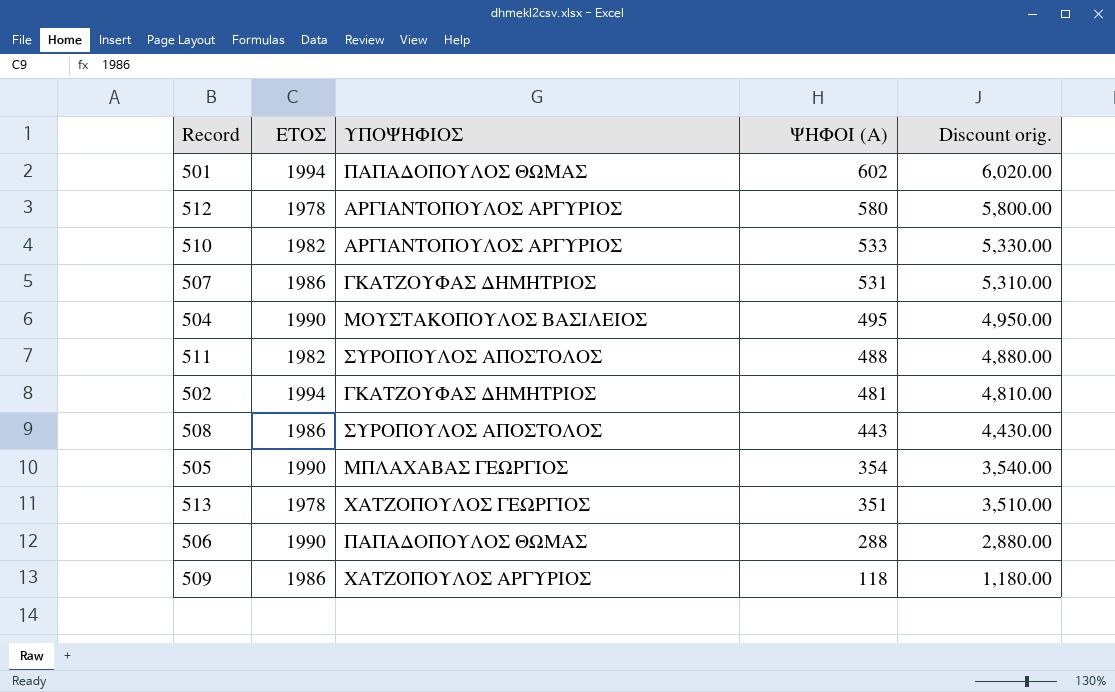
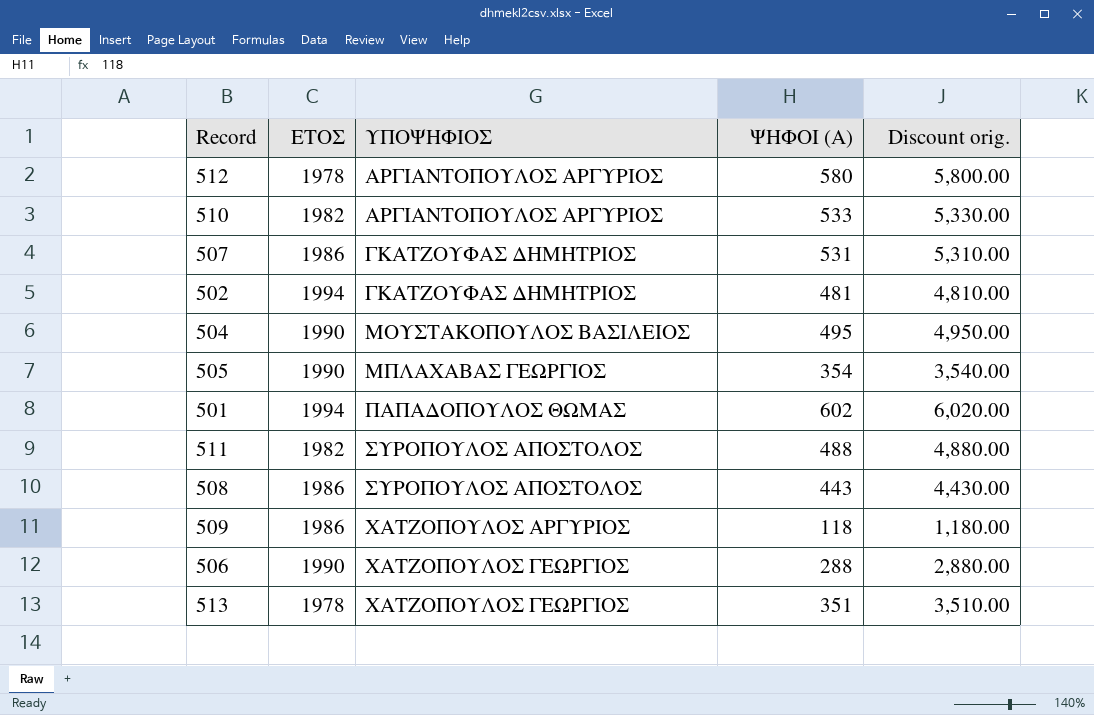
row order: ΨΗΦΟΙ (Α) descending -> ΥΠΟΨΗΦΙΟΣ ascending
506 | ΥΠΟΨΗΦΙΟΣ: ΠΑΠΑΔΟΠΟΥΛΟΣ ΘΩΜΑΣ -> ΧΑΤΖΟΠΟΥΛΟΣ ΓΕΩΡΓΙΟΣ

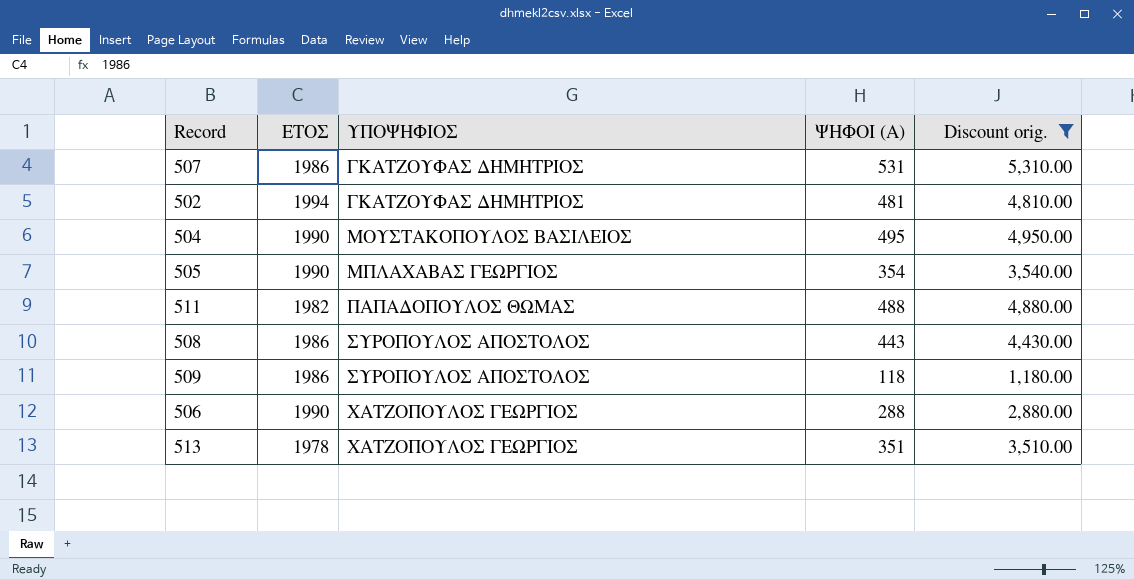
filter: none -> Discount orig. <= 5,310.00
511 | ΥΠΟΨΗΦΙΟΣ: ΣΥΡΟΠΟΥΛΟΣ ΑΠΟΣΤΟΛΟΣ -> ΠΑΠΑΔΟΠΟΥΛΟΣ ΘΩΜΑΣ
509 | ΥΠΟΨΗΦΙΟΣ: ΧΑΤΖΟΠΟΥΛΟΣ ΑΡΓΥΡΙΟΣ -> ΣΥΡΟΠΟΥΛΟΣ ΑΠΟΣΤΟΛΟΣ

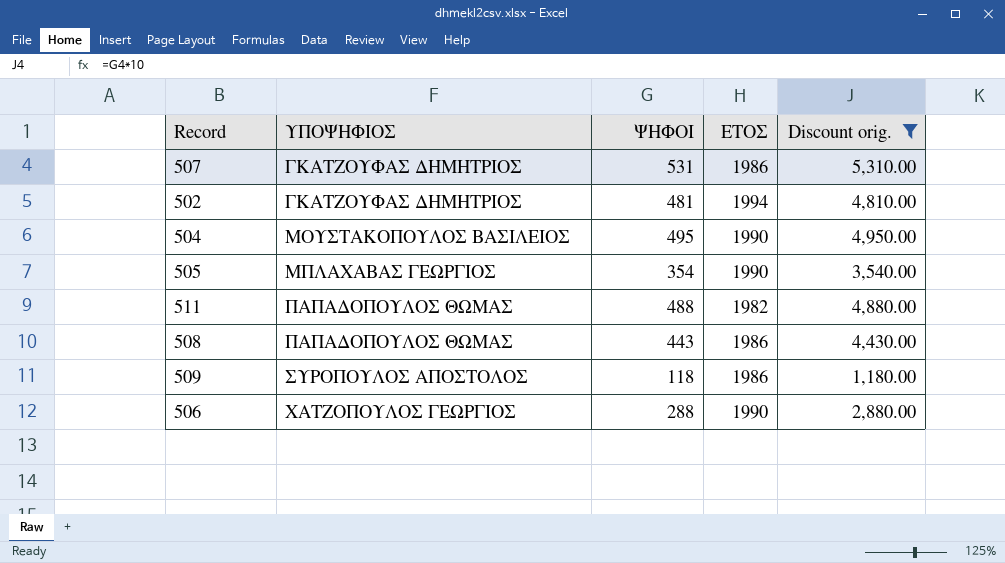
column name: ΨΗΦΟΙ (Α) -> ΨΗΦΟΙ
column ΕΤΟΣ | position: 2 -> 4
row 513: 1978 | ΧΑΤΖΟΠΟΥΛΟΣ ΓΕΩΡΓΙΟΣ | 351 | 3,510.00 -> none
508 | ΥΠΟΨΗΦΙΟΣ: ΣΥΡΟΠΟΥΛΟΣ ΑΠΟΣΤΟΛΟΣ -> ΠΑΠΑΔΟΠΟΥΛΟΣ ΘΩΜΑΣ

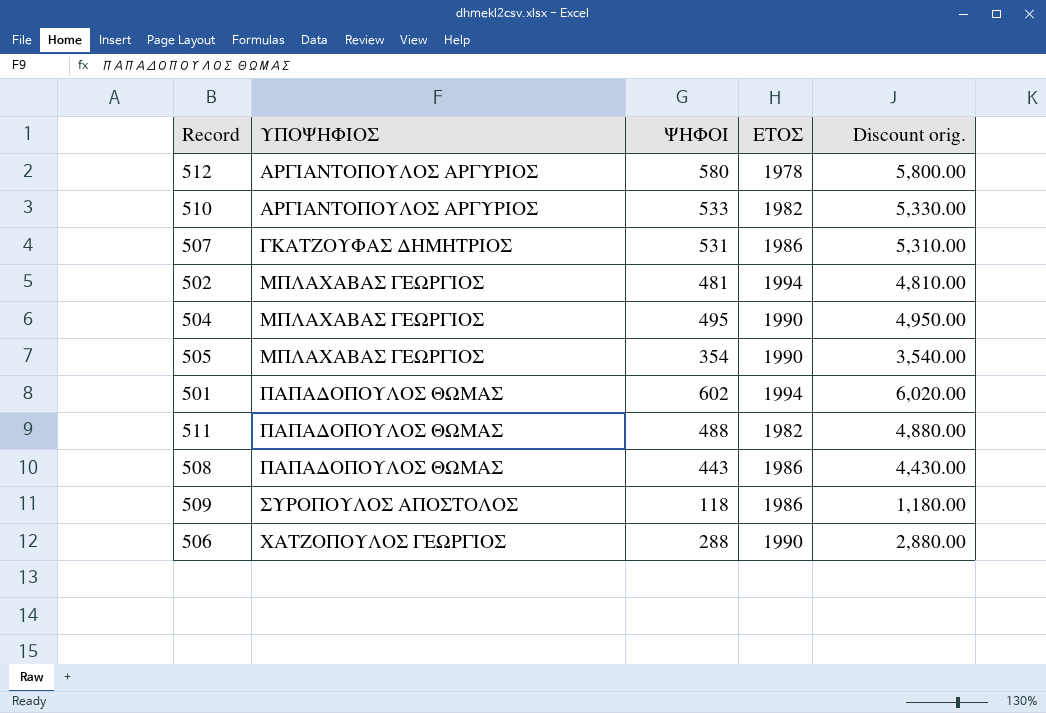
filter: Discount orig. <= 5,310.00 -> none
502 | ΥΠΟΨΗΦΙΟΣ: ΓΚΑΤΖΟΥΦΑΣ ΔΗΜΗΤΡΙΟΣ -> ΜΠΛΑΧΑΒΑΣ ΓΕΩΡΓΙΟΣ
504 | ΥΠΟΨΗΦΙΟΣ: ΜΟΥΣΤΑΚΟΠΟΥΛΟΣ ΒΑΣΙΛΕΙΟΣ -> ΜΠΛΑΧΑΒΑΣ ΓΕΩΡΓΙΟΣ

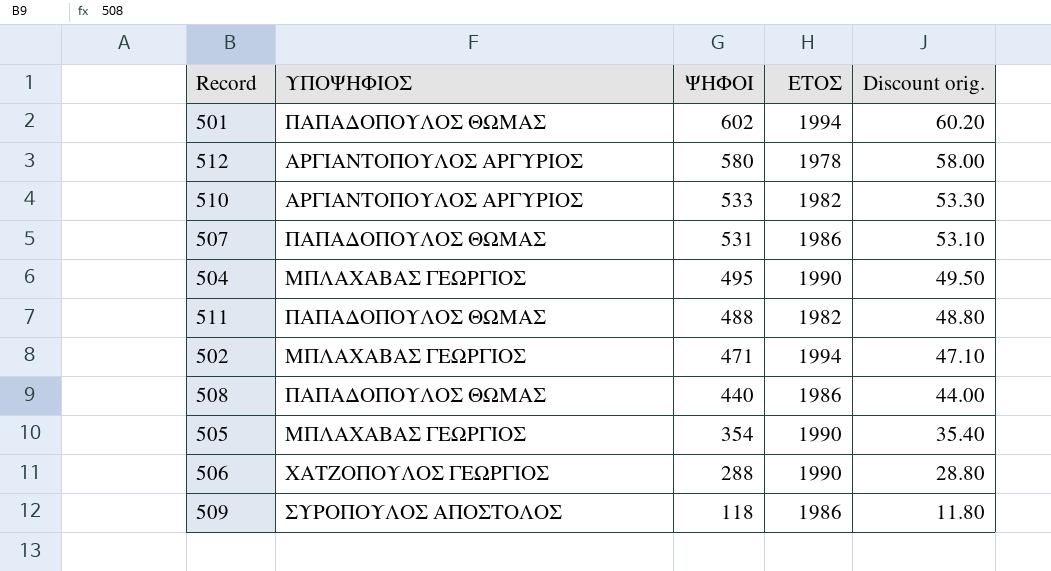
row order: ΥΠΟΨΗΦΙΟΣ ascending -> ΨΗΦΟΙ descending
column Discount orig. | formula: [ΨΗΦΟΙ] * 10 -> [ΨΗΦΟΙ] * 0.1
507 | ΥΠΟΨΗΦΙΟΣ: ΓΚΑΤΖΟΥΦΑΣ ΔΗΜΗΤΡΙΟΣ -> ΠΑΠΑΔΟΠΟΥΛΟΣ ΘΩΜΑΣ
502 | ΨΗΦΟΙ: 481 -> 471
508 | ΨΗΦΟΙ: 443 -> 440

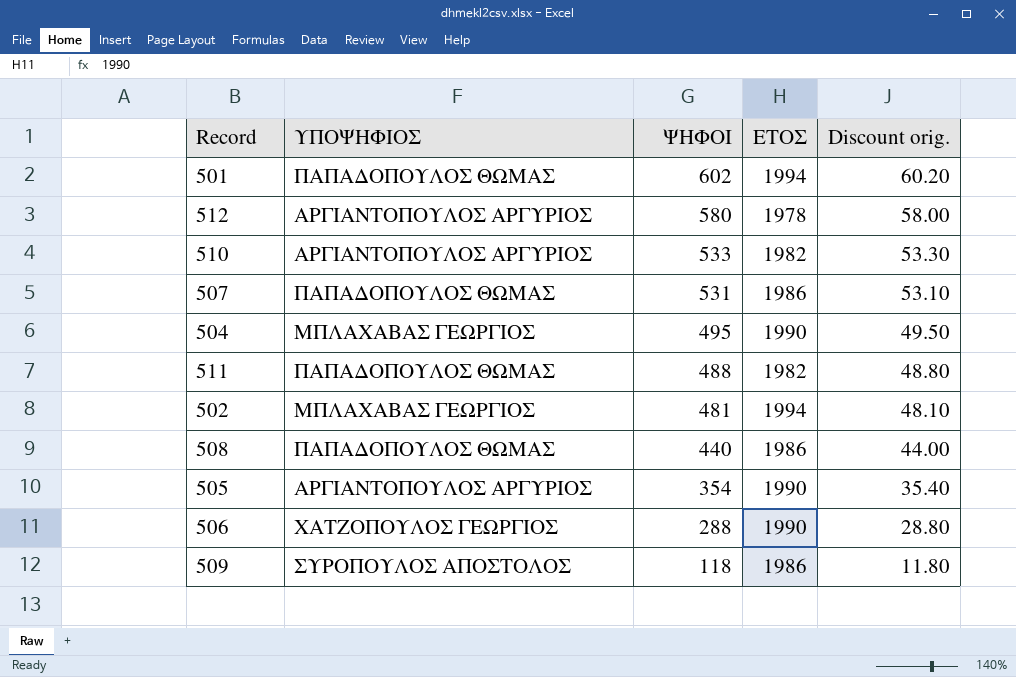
502 | ΨΗΦΟΙ: 471 -> 481
502 | Discount orig.: 47.10 -> 48.10
505 | ΥΠΟΨΗΦΙΟΣ: ΜΠΛΑΧΑΒΑΣ ΓΕΩΡΓΙΟΣ -> ΑΡΓΙΑΝΤΟΠΟΥΛΟΣ ΑΡΓΥΡΙΟΣ

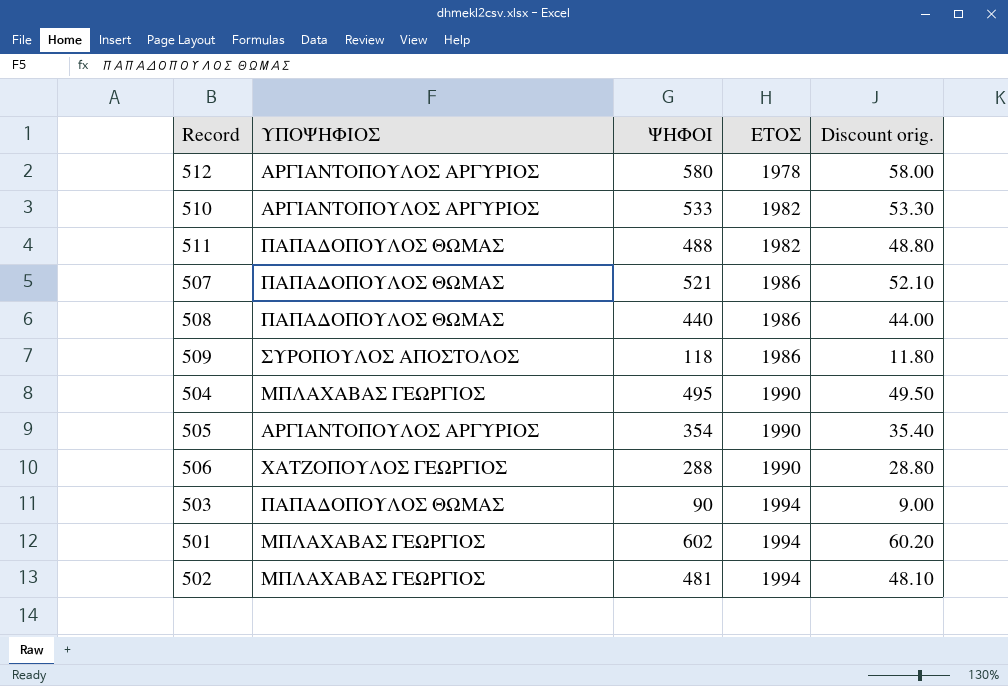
row order: ΨΗΦΟΙ descending -> ΕΤΟΣ ascending
507 | ΨΗΦΟΙ: 531 -> 521
507 | Discount orig.: 53.10 -> 52.10
row 503: none -> ΠΑΠΑΔΟΠΟΥΛΟΣ ΘΩΜΑΣ | 90 | 1994 | 9.00
501 | ΥΠΟΨΗΦΙΟΣ: ΠΑΠΑΔΟΠΟΥΛΟΣ ΘΩΜΑΣ -> ΜΠΛΑΧΑΒΑΣ ΓΕΩΡΓΙΟΣ

